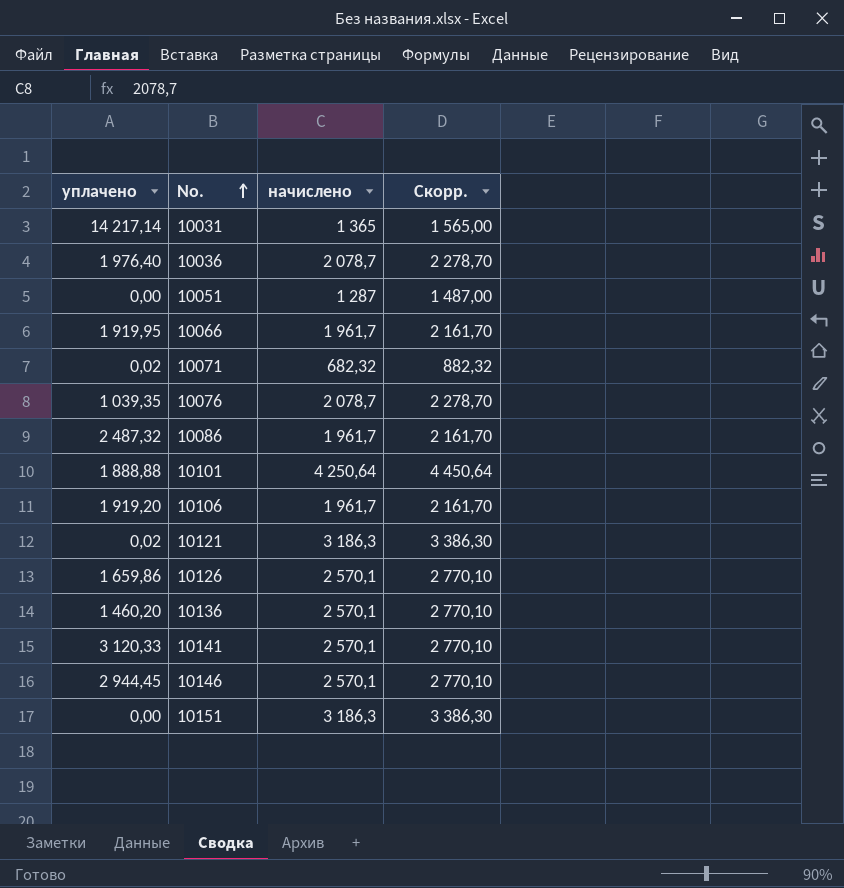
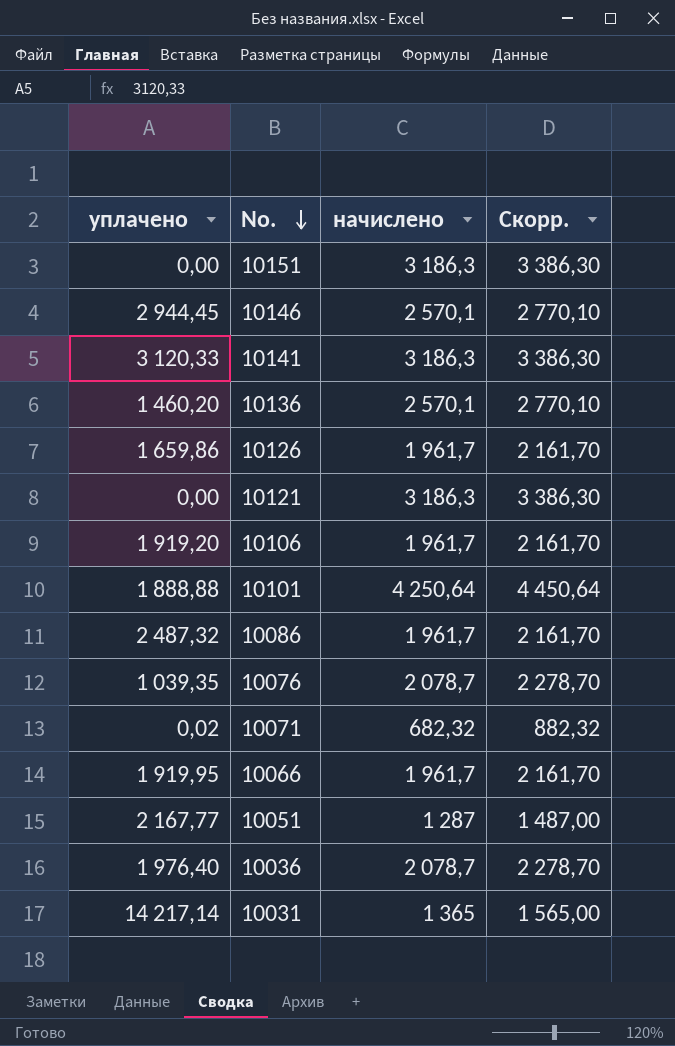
row order: No. ascending -> No. descending
10141 | начислено: 2 570,1 -> 3 186,3
10141 | Скорр.: 2 770,10 -> 3 386,30
10126 | начислено: 2 570,1 -> 1 961,7
10126 | Скорр.: 2 770,10 -> 2 161,70
10121 | уплачено: 0,02 -> 0,00
10051 | уплачено: 0,00 -> 2 167,77

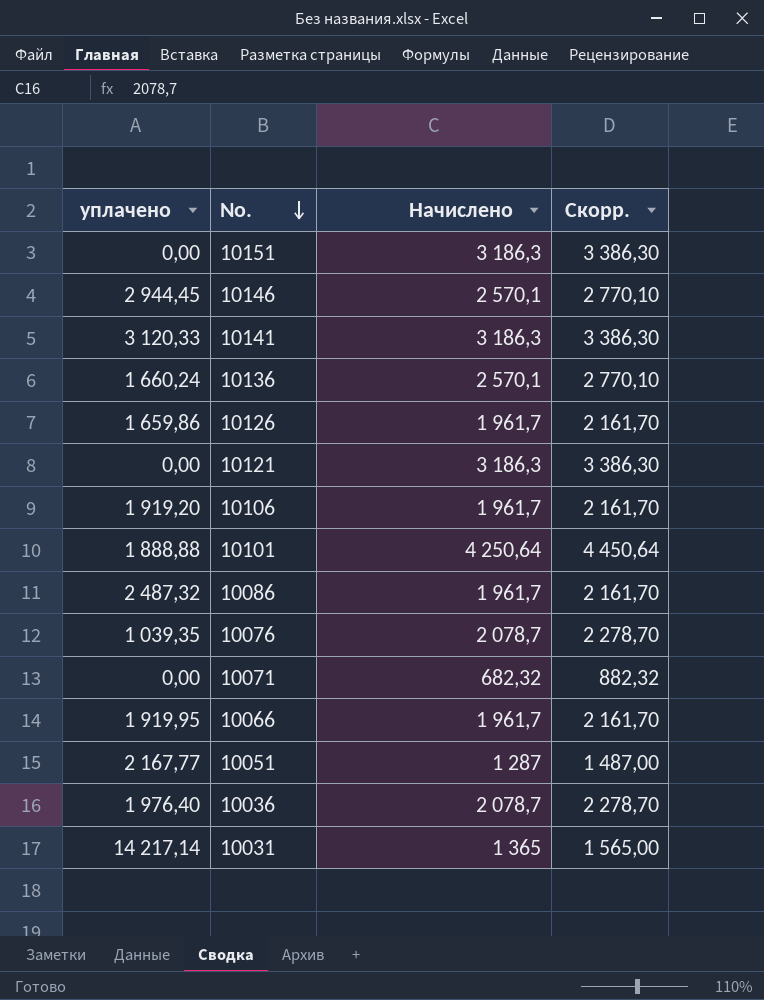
column name: начислено -> Начислено
10136 | уплачено: 1 460,20 -> 1 660,24
10071 | уплачено: 0,02 -> 0,00

